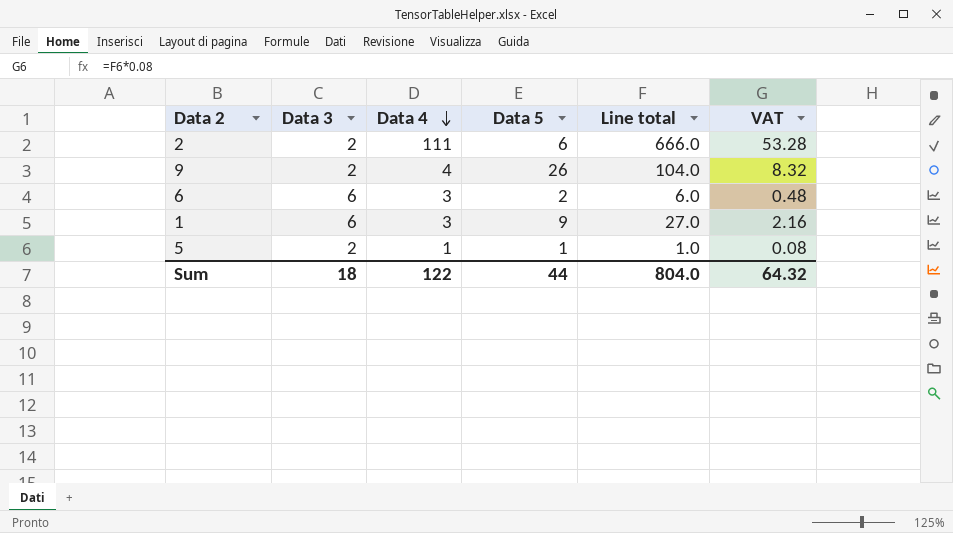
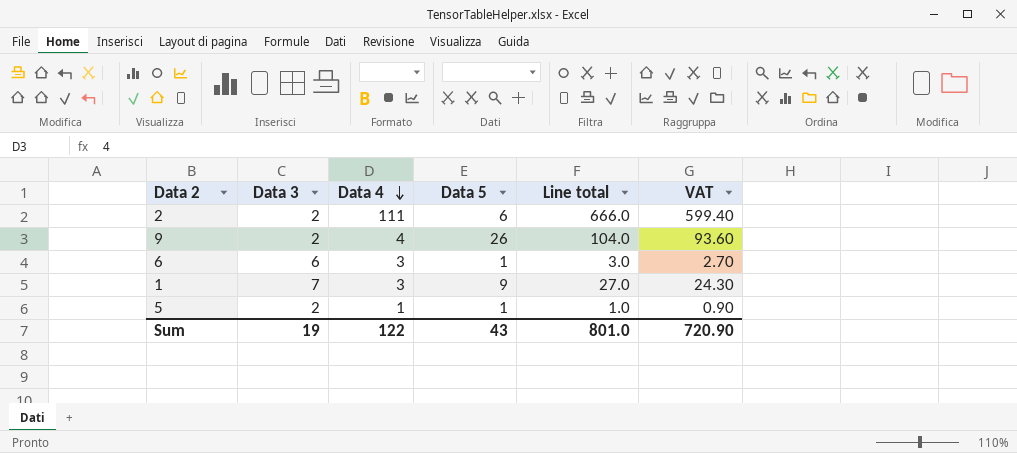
column VAT | formula: [Line total] * 0.08 -> [Line total] * 0.9
6 | Data 5: 2 -> 1
6 | Line total: 6.0 -> 3.0
1 | Data 3: 6 -> 7
Sum | Data 3: 18 -> 19
Sum | Data 5: 44 -> 43
Sum | Line total: 804.0 -> 801.0
Sum | VAT: 64.32 -> 720.90

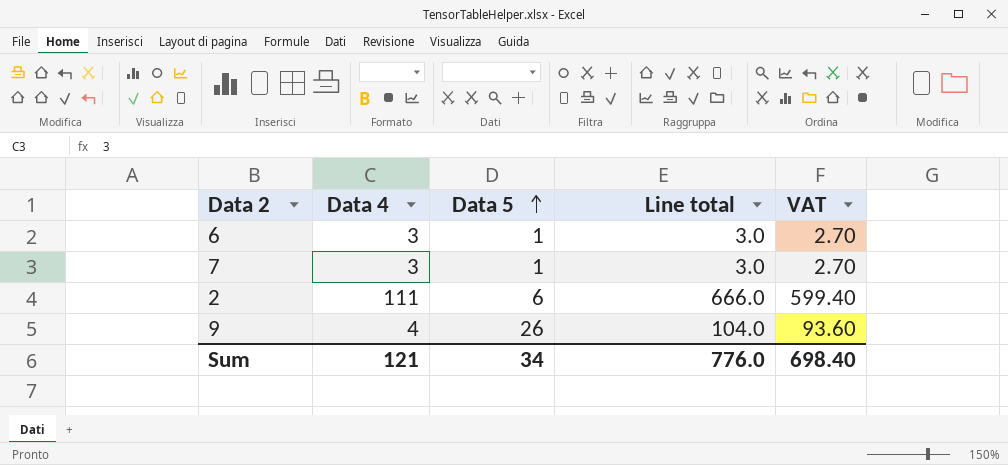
row order: Data 4 descending -> Data 5 ascending
column Data 3 | position: 2 -> none
row 1: 7 | 3 | 9 | 27.0 | 24.30 -> none
row 5: 2 | 1 | 1 | 1.0 | 0.90 -> none
row 7: none -> 3 | 1 | 3.0 | 2.70
Sum | Data 4: 122 -> 121
Sum | Data 5: 43 -> 34
Sum | Line total: 801.0 -> 776.0
Sum | VAT: 720.90 -> 698.40

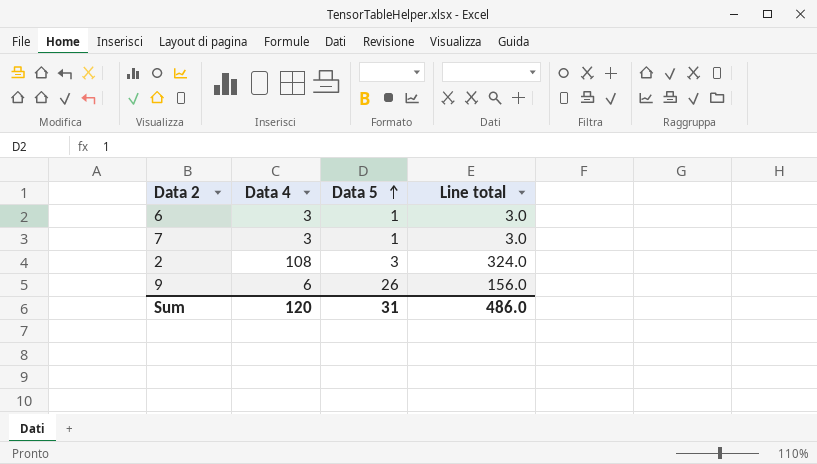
column VAT | formula: [Line total] * 0.9 -> none
2 | Data 4: 111 -> 108
2 | Data 5: 6 -> 3
2 | Line total: 666.0 -> 324.0
9 | Data 4: 4 -> 6
9 | Line total: 104.0 -> 156.0
Sum | Data 4: 121 -> 120
Sum | Data 5: 34 -> 31
Sum | Line total: 776.0 -> 486.0

